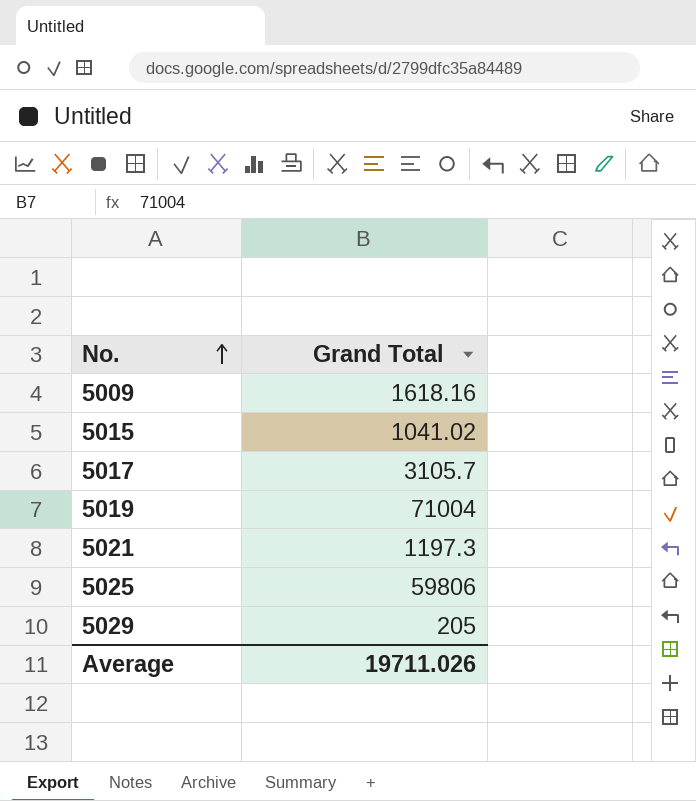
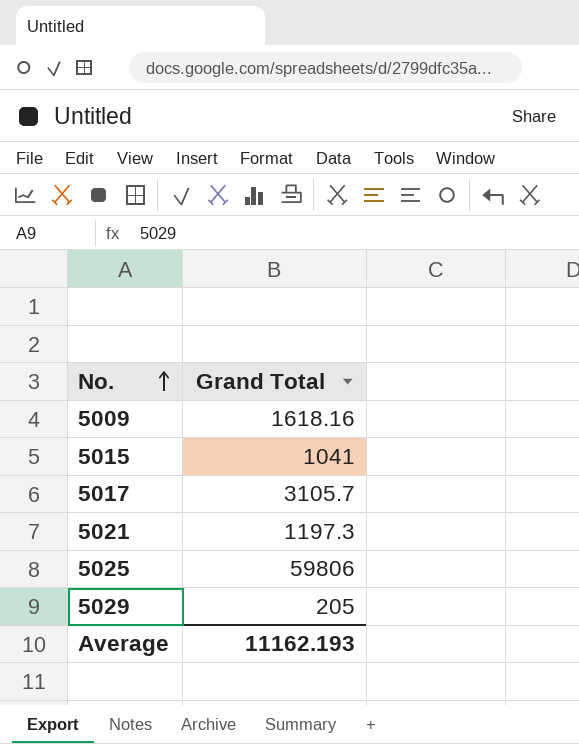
row 5019: 71004 -> none
5015 | Grand Total: 1041.02 -> 1041
Average | Grand Total: 19711.026 -> 11162.193

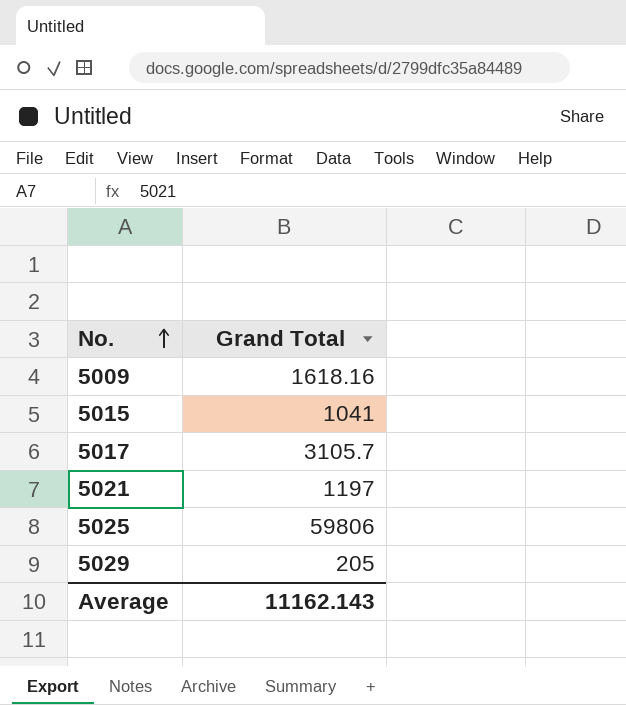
5021 | Grand Total: 1197.3 -> 1197
Average | Grand Total: 11162.193 -> 11162.143

